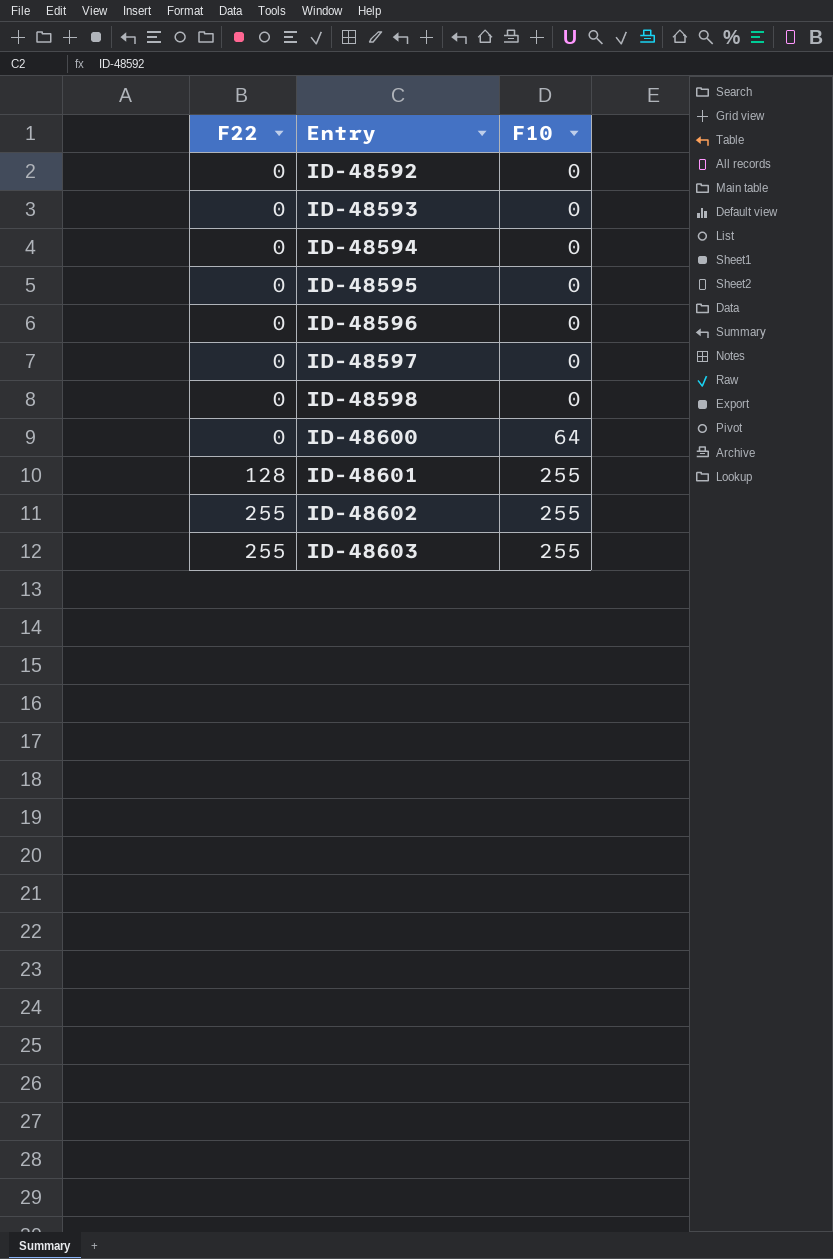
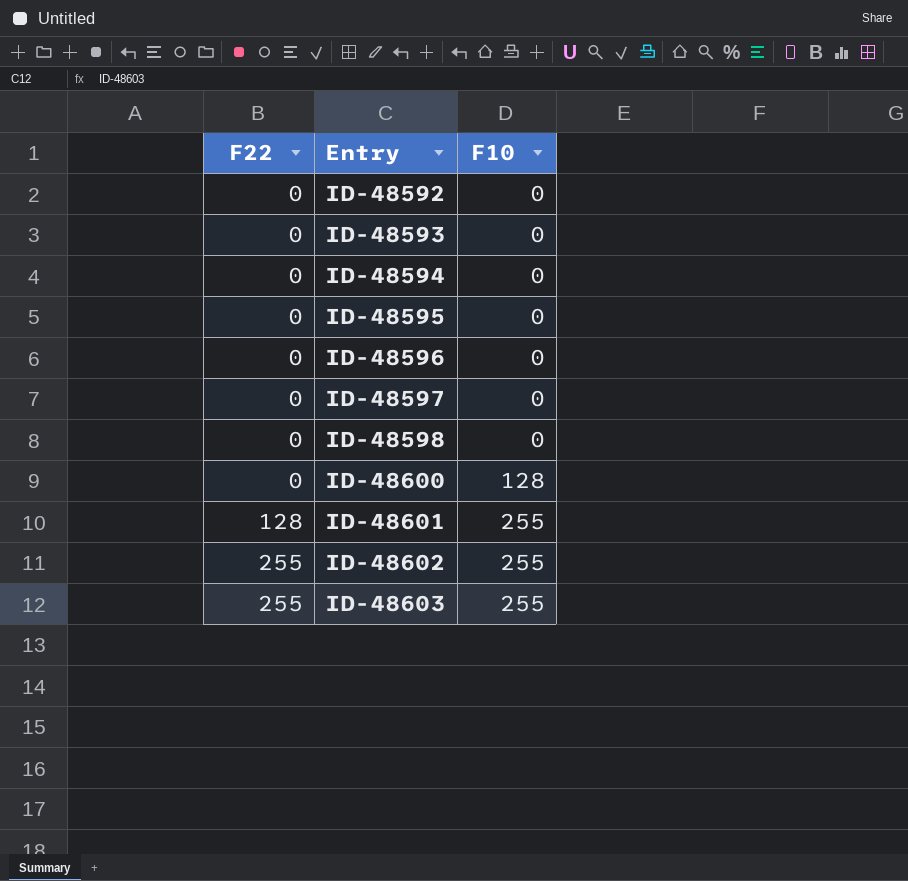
ID-48600 | F10: 64 -> 128

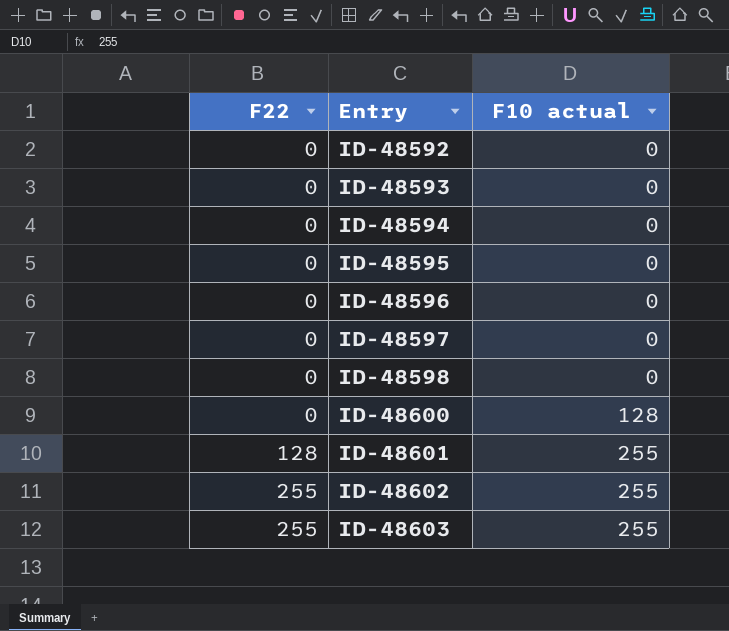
column name: F10 -> F10 actual

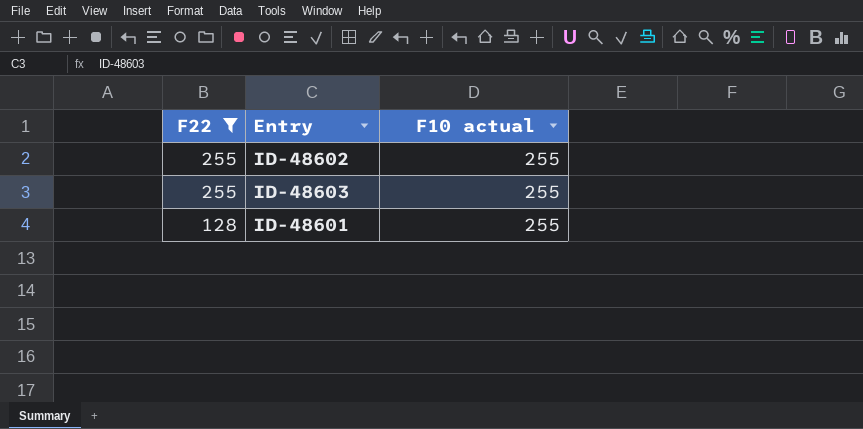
filter: none -> F22 != 0
row order: F22 ascending -> F22 descending

